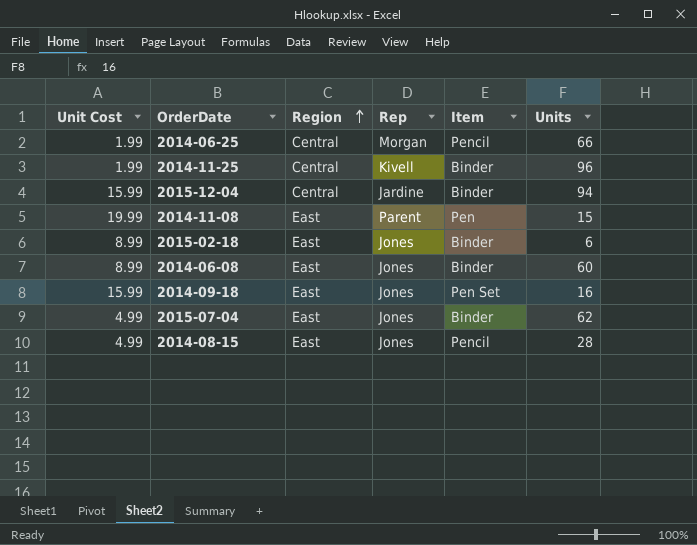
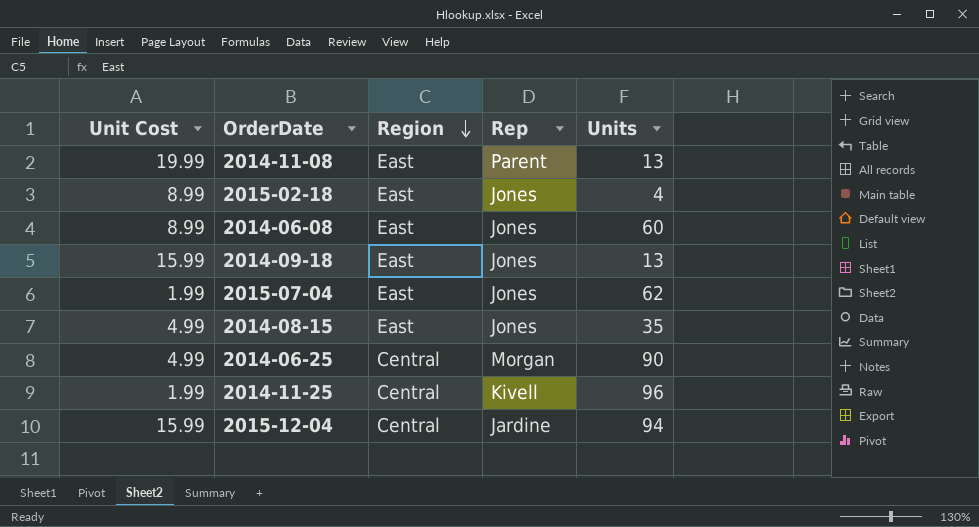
row order: Region ascending -> Region descending
column Item | position: 5 -> none
2014-11-08 | Units: 15 -> 13
2015-02-18 | Units: 6 -> 4
2014-09-18 | Units: 16 -> 13
2015-07-04 | Unit Cost: 4.99 -> 1.99
2014-08-15 | Units: 28 -> 35
2014-06-25 | Unit Cost: 1.99 -> 4.99
2014-06-25 | Units: 66 -> 90

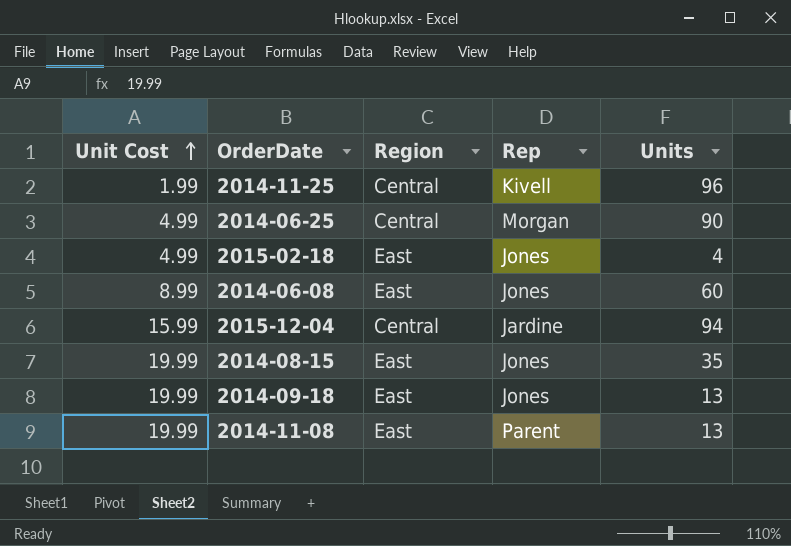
row order: Region descending -> Unit Cost ascending
row 2015-07-04: 1.99 | East | Jones | 62 -> none
2015-02-18 | Unit Cost: 8.99 -> 4.99
2014-08-15 | Unit Cost: 4.99 -> 19.99
2014-09-18 | Unit Cost: 15.99 -> 19.99

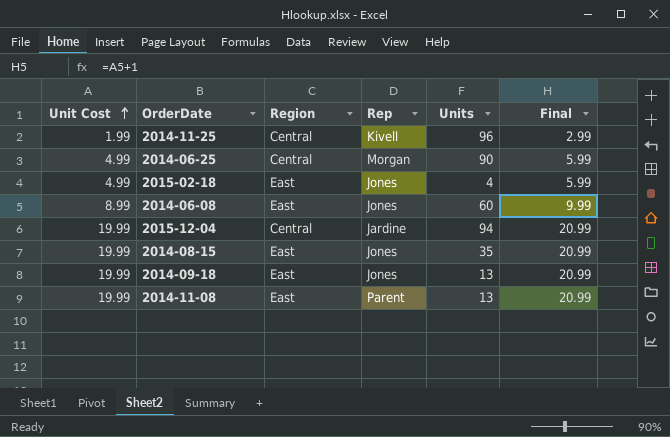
column Final | formula: none -> [Unit Cost] + 1
2015-12-04 | Unit Cost: 15.99 -> 19.99

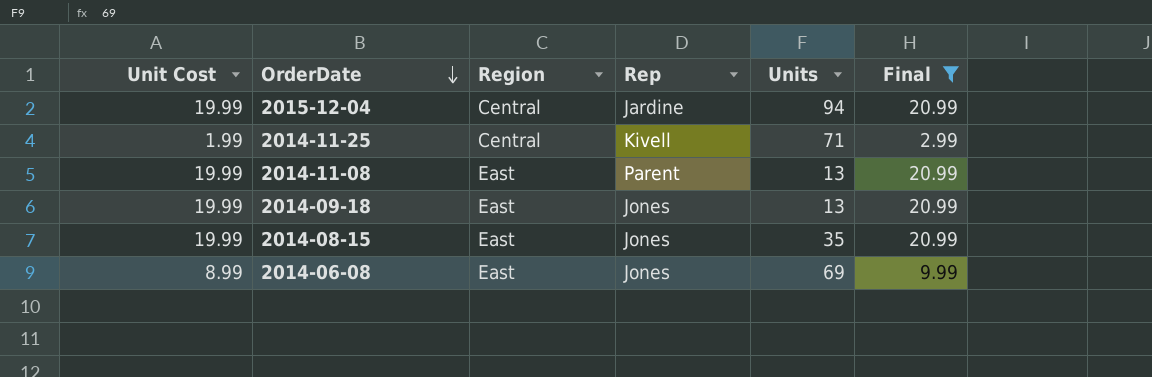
filter: none -> Final != 5.99
row order: Unit Cost ascending -> OrderDate descending
2014-11-25 | Units: 96 -> 71
2014-06-08 | Units: 60 -> 69

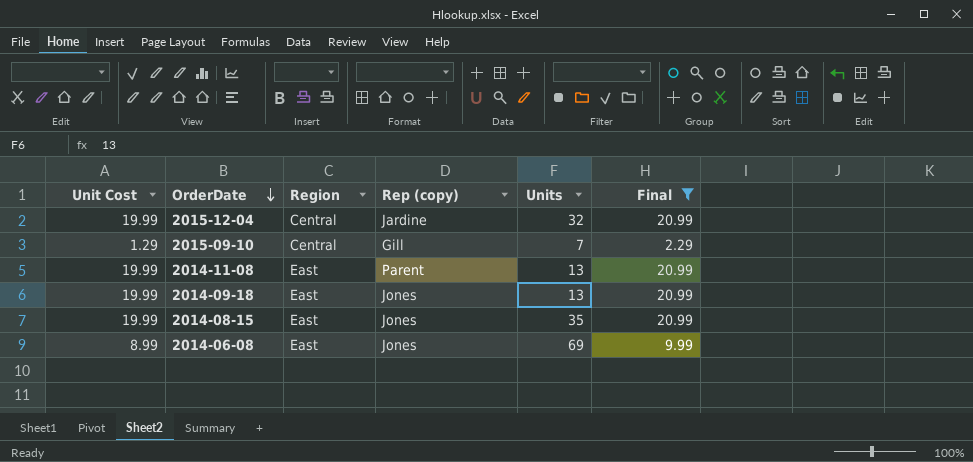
column name: Rep -> Rep (copy)
row 2014-11-25: 1.99 | Central | Kivell | 71 | 2.99 -> none
2015-12-04 | Units: 94 -> 32
row 2015-09-10: none -> 1.29 | Central | Gill | 7 | 2.29

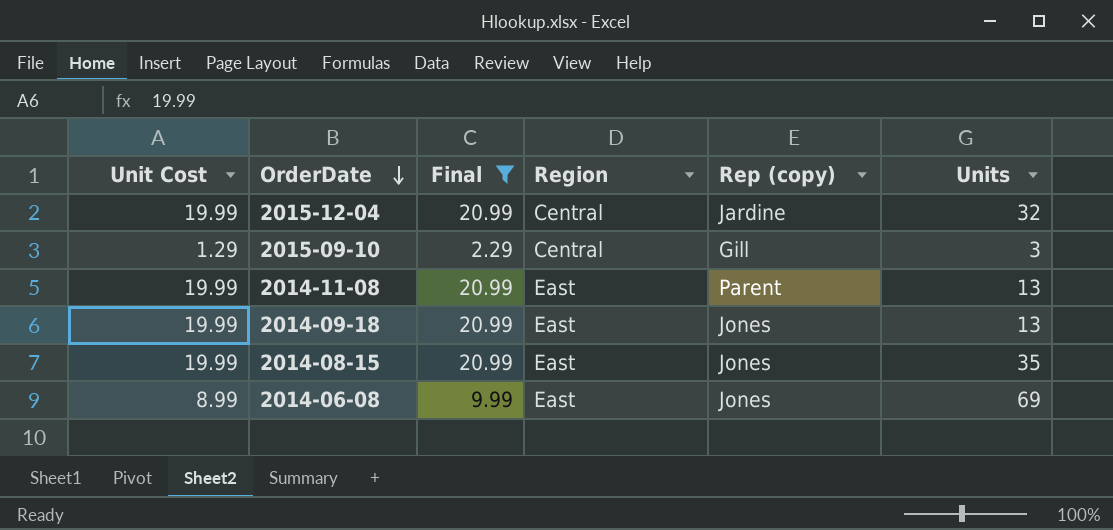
column Final | position: 6 -> 3
2015-09-10 | Units: 7 -> 3

